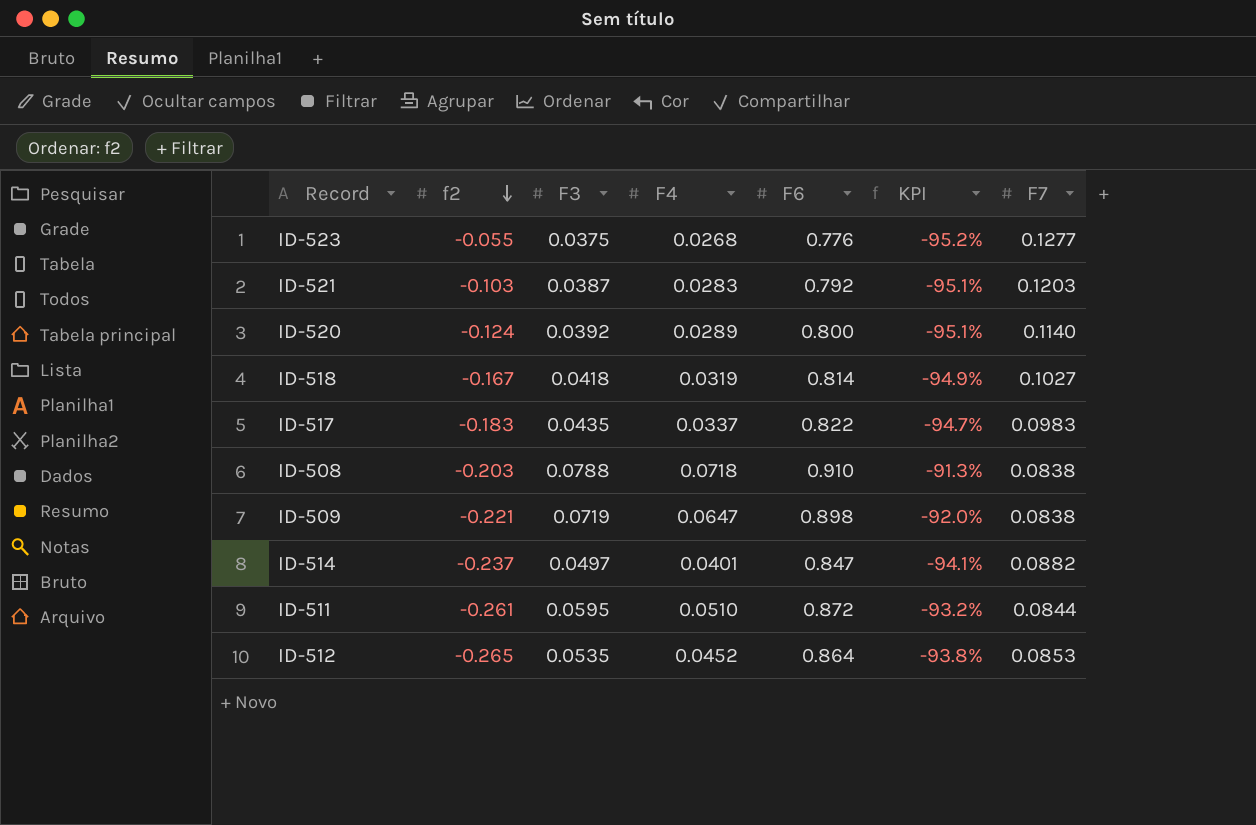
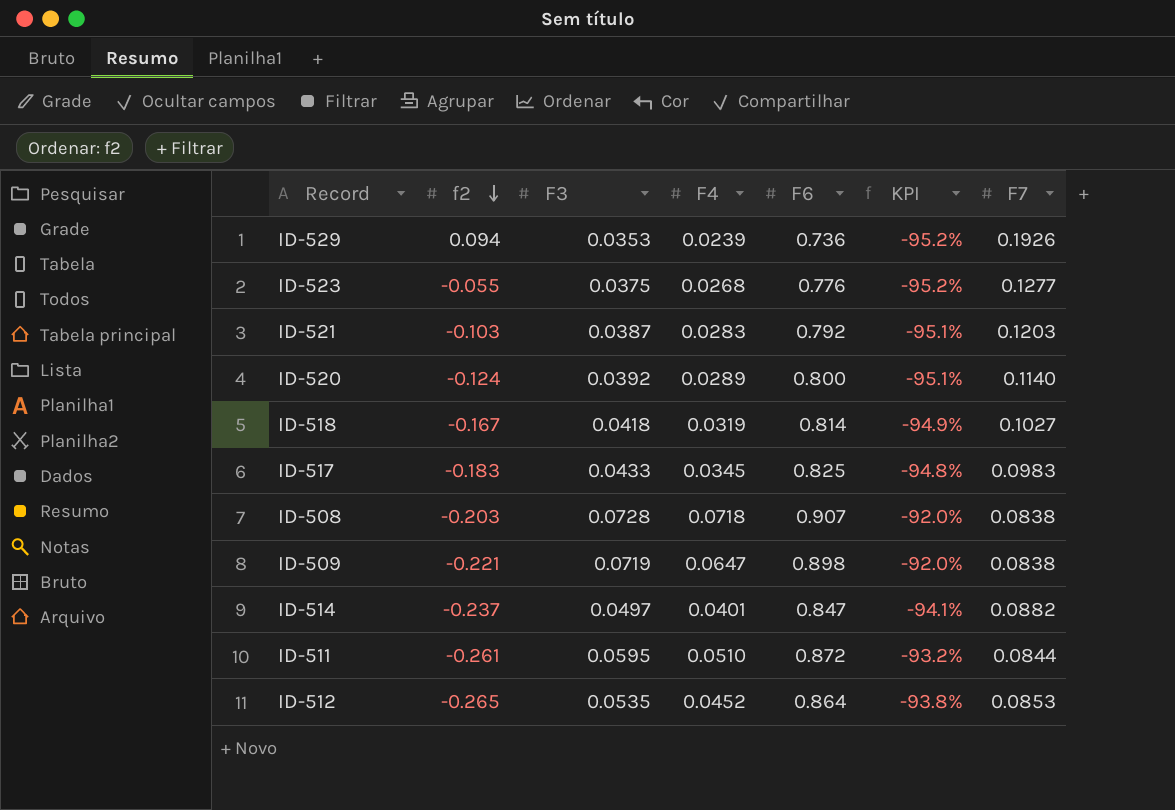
row ID-529: none -> 0.094 | 0.0353 | 0.0239 | 0.736 | -95.2% | 0.1926
ID-517 | F3: 0.0435 -> 0.0433
ID-517 | F4: 0.0337 -> 0.0345
ID-517 | F6: 0.822 -> 0.825
ID-517 | KPI: -94.7% -> -94.8%
ID-508 | F3: 0.0788 -> 0.0728
ID-508 | F6: 0.910 -> 0.907
ID-508 | KPI: -91.3% -> -92.0%

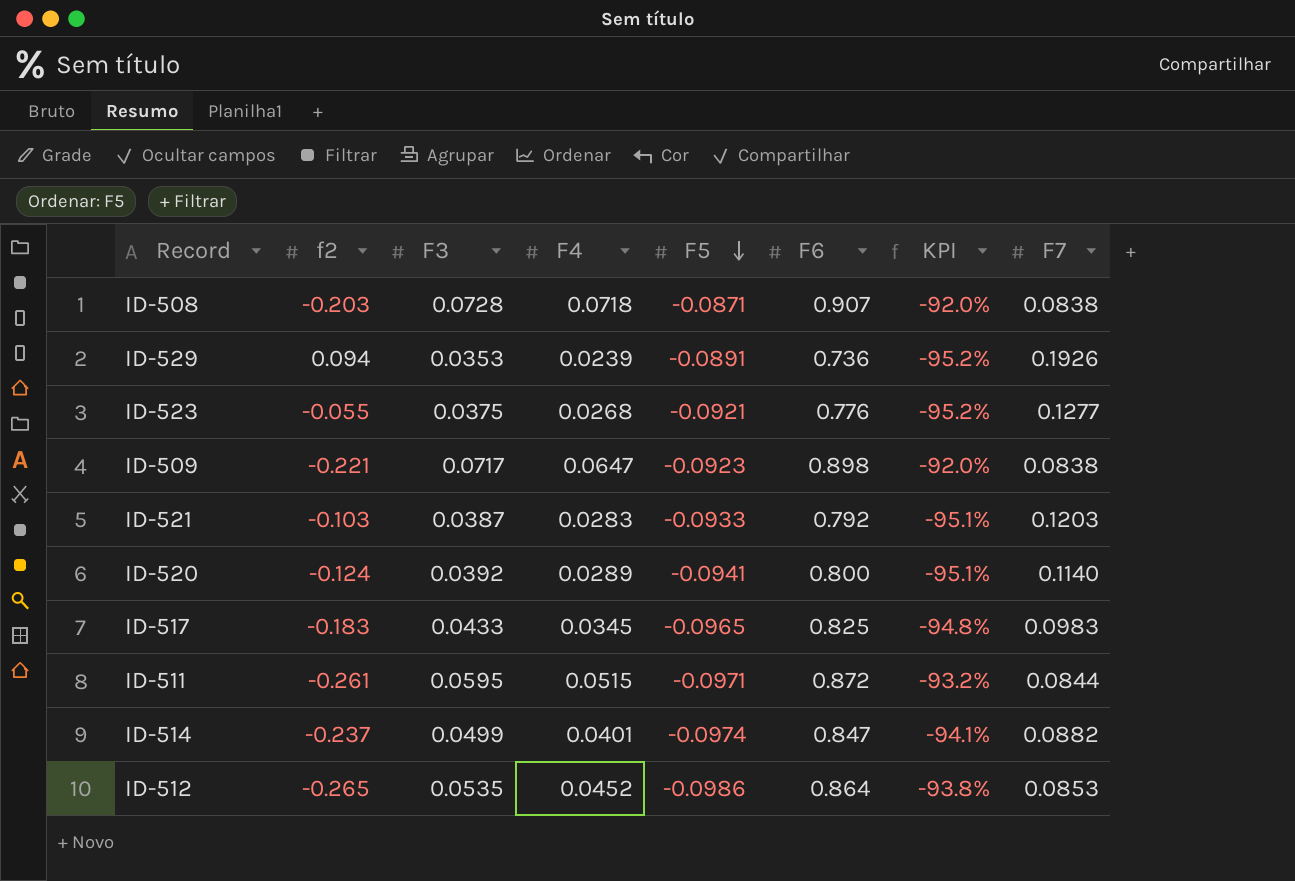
row order: f2 descending -> F5 descending
column F5 | position: none -> 5
row ID-518: -0.167 | 0.0418 | 0.0319 | 0.814 | -94.9% | 0.1027 -> none
ID-509 | F3: 0.0719 -> 0.0717
ID-511 | F4: 0.0510 -> 0.0515
ID-514 | F3: 0.0497 -> 0.0499

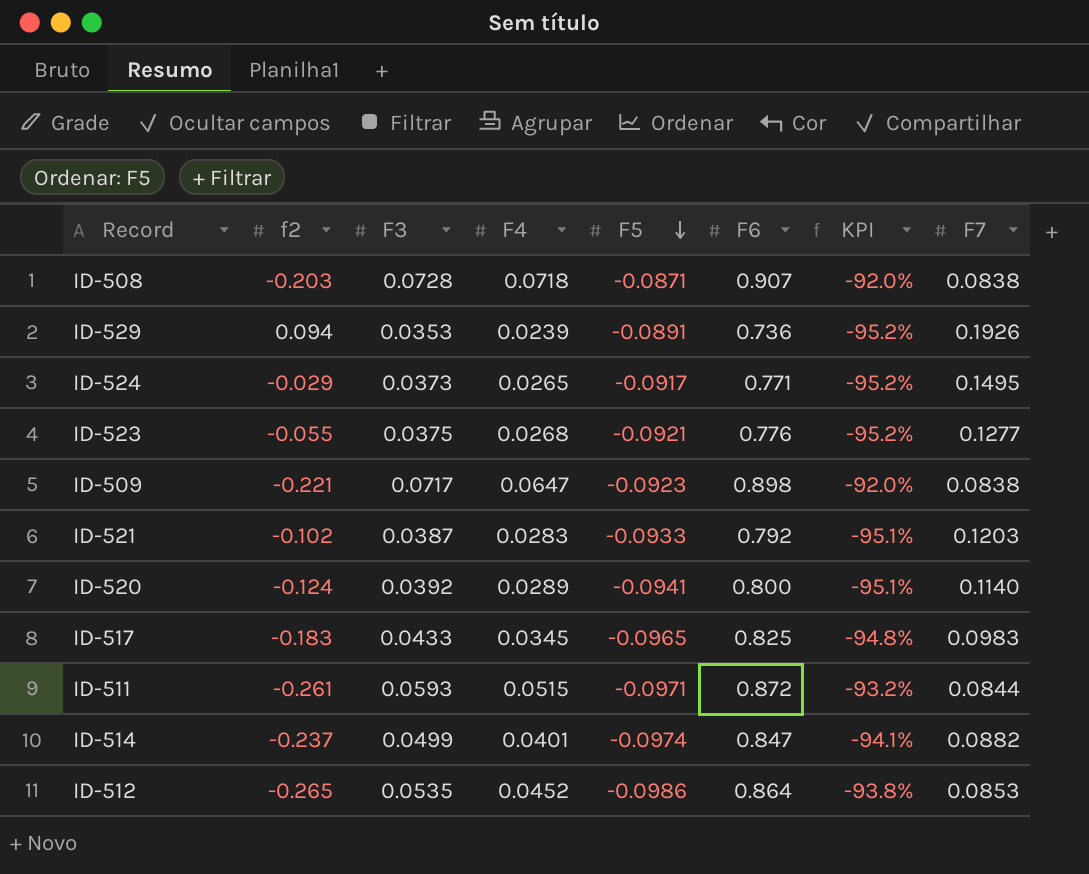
row ID-524: none -> -0.029 | 0.0373 | 0.0265 | -0.0917 | 0.771 | -95.2% | 0.1495
ID-521 | f2: -0.103 -> -0.102
ID-511 | F3: 0.0595 -> 0.0593

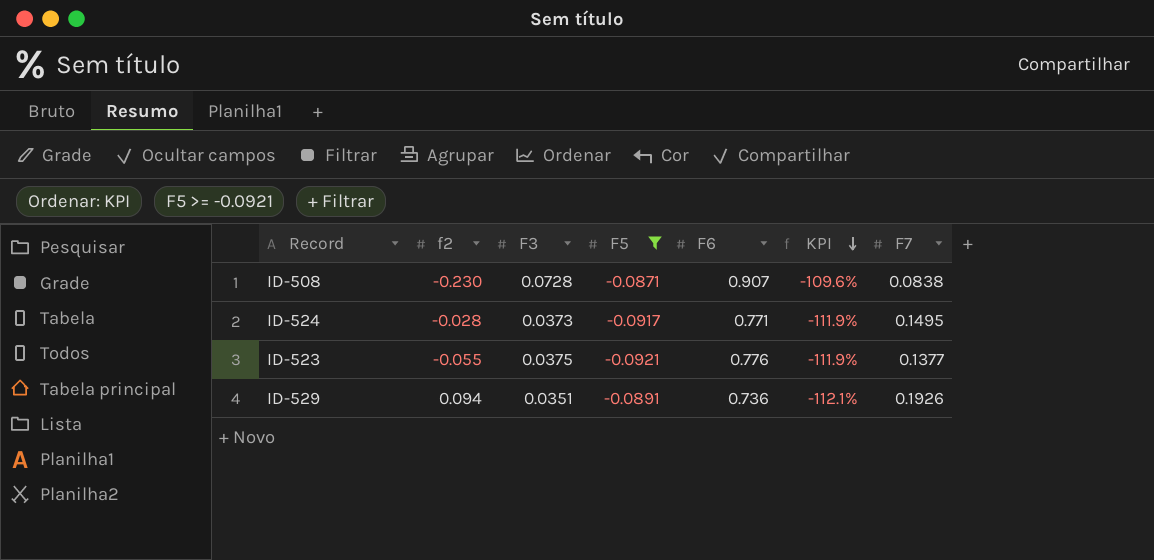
filter: none -> F5 >= -0.0921
row order: F5 descending -> KPI descending
column F4 | position: 4 -> none
column KPI | formula: ([F3] - [F6]) / [F6] -> ([F5] - [F6]) / [F6]
ID-508 | f2: -0.203 -> -0.230
ID-524 | f2: -0.029 -> -0.028
ID-523 | F7: 0.1277 -> 0.1377
ID-529 | F3: 0.0353 -> 0.0351

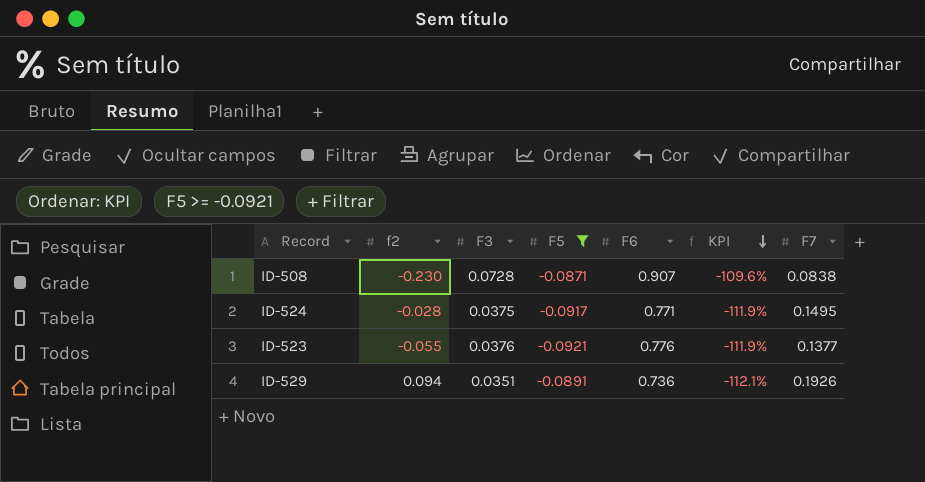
ID-524 | F3: 0.0373 -> 0.0375
ID-523 | F3: 0.0375 -> 0.0376

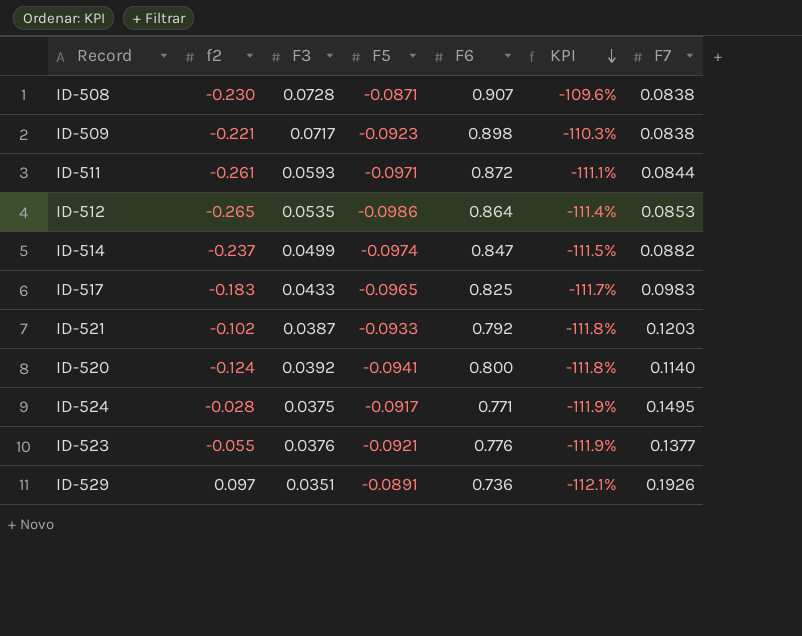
filter: F5 >= -0.0921 -> none
ID-529 | f2: 0.094 -> 0.097

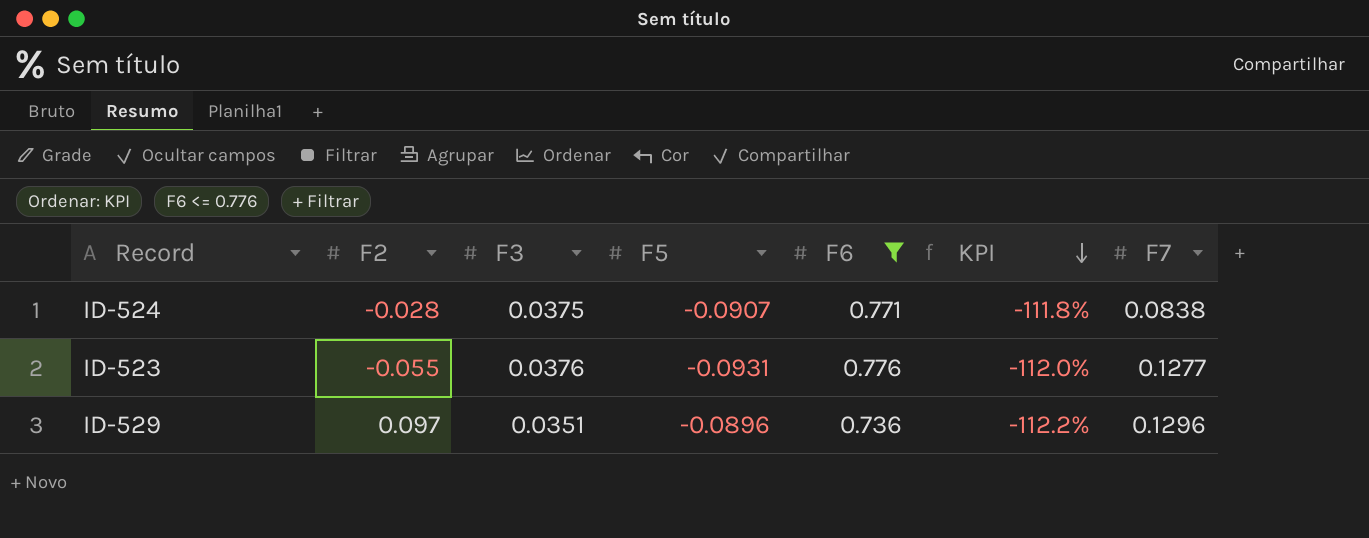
filter: none -> F6 <= 0.776
column name: f2 -> F2
ID-524 | F5: -0.0917 -> -0.0907
ID-524 | KPI: -111.9% -> -111.8%
ID-524 | F7: 0.1495 -> 0.0838
ID-523 | F5: -0.0921 -> -0.0931
ID-523 | KPI: -111.9% -> -112.0%
ID-523 | F7: 0.1377 -> 0.1277
ID-529 | F5: -0.0891 -> -0.0896
ID-529 | KPI: -112.1% -> -112.2%
ID-529 | F7: 0.1926 -> 0.1296

